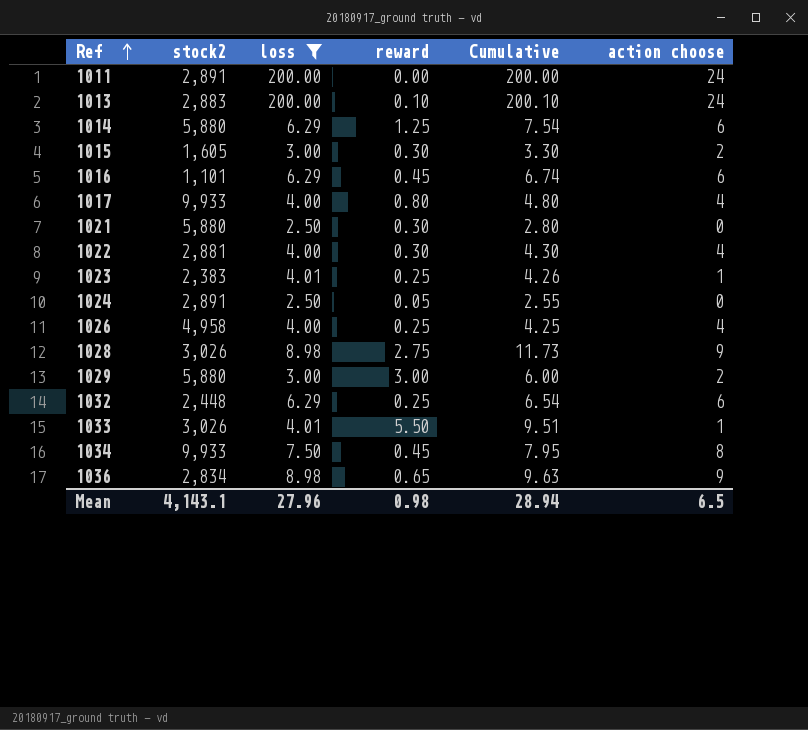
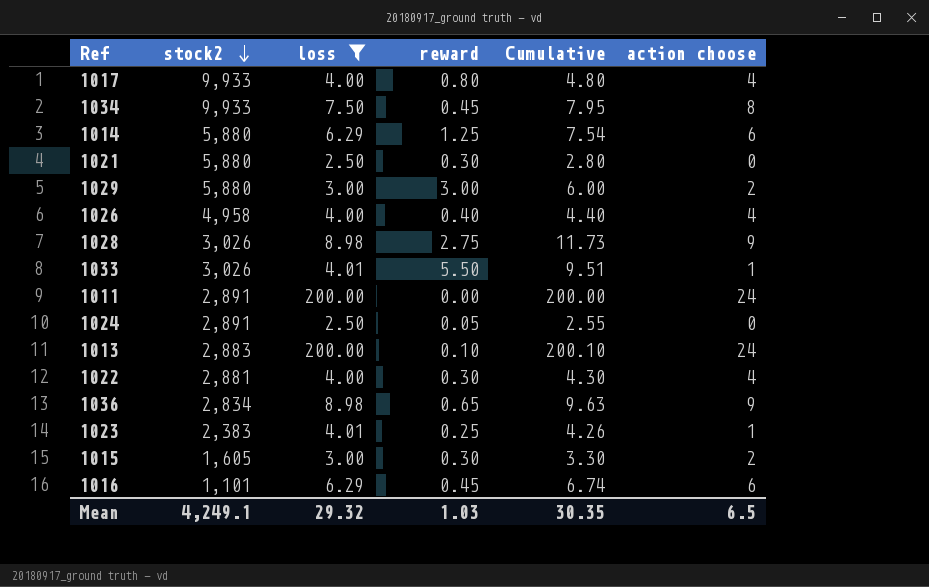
row order: Ref ascending -> stock2 descending
row 1032: 2,448 | 6.29 | 0.25 | 6.54 | 6 -> none
1026 | reward: 0.25 -> 0.40
1026 | Cumulative: 4.25 -> 4.40
Mean | stock2: 4,143.1 -> 4,249.1
Mean | loss: 27.96 -> 29.32
Mean | reward: 0.98 -> 1.03
Mean | Cumulative: 28.94 -> 30.35

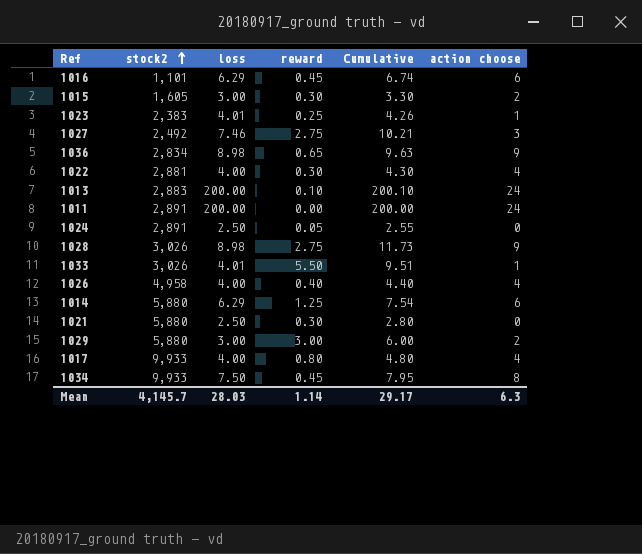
filter: loss != 7.46 -> none
row order: stock2 descending -> stock2 ascending
Mean | stock2: 4,249.1 -> 4,145.7
Mean | loss: 29.32 -> 28.03
Mean | reward: 1.03 -> 1.14
Mean | Cumulative: 30.35 -> 29.17
Mean | action choose: 6.5 -> 6.3

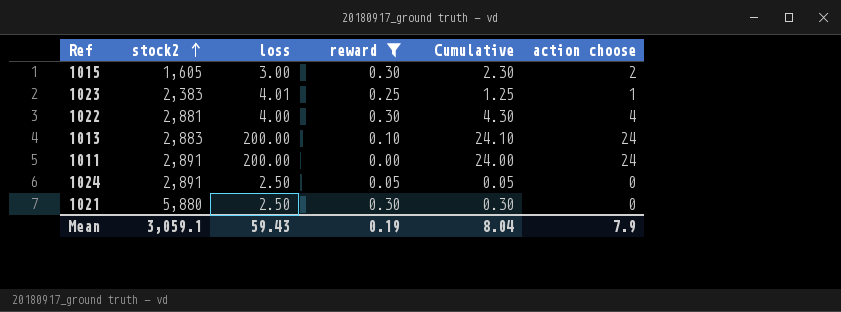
filter: none -> reward <= 0.30
column Cumulative | formula: [loss] + [reward] -> [reward] + [action choose]
Mean | stock2: 4,145.7 -> 3,059.1
Mean | loss: 28.03 -> 59.43
Mean | reward: 1.14 -> 0.19
Mean | Cumulative: 29.17 -> 8.04
Mean | action choose: 6.3 -> 7.9

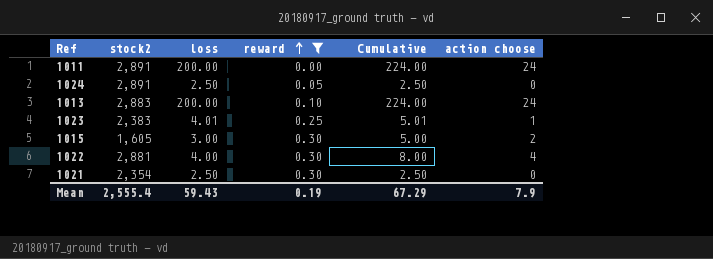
row order: stock2 ascending -> reward ascending
column Cumulative | formula: [reward] + [action choose] -> [loss] + [action choose]
1021 | stock2: 5,880 -> 2,354
Mean | stock2: 3,059.1 -> 2,555.4
Mean | Cumulative: 8.04 -> 67.29

